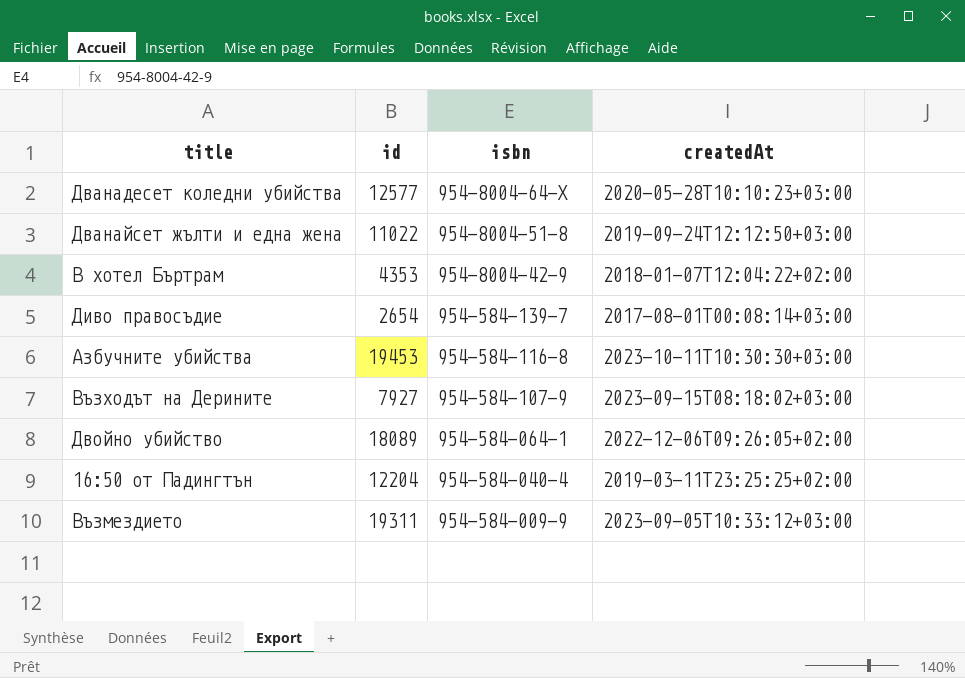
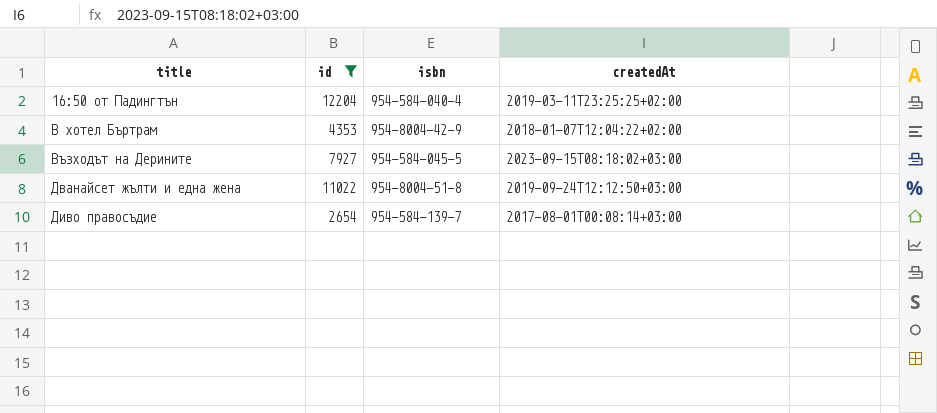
filter: none -> id <= 12204
row order: isbn descending -> title ascending
Възходът на Дерините | isbn: 954-584-107-9 -> 954-584-045-5

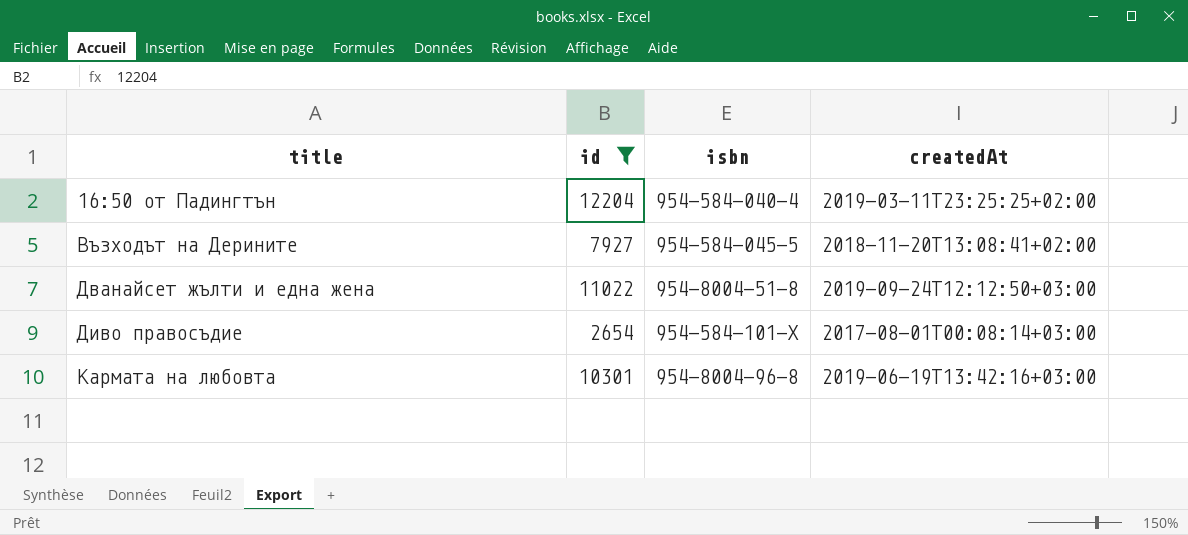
row В хотел Бъртрам: 4353 | 954-8004-42-9 | 2018-01-07T12:04:22+02:00 -> none
Възходът на Дерините | createdAt: 2023-09-15T08:18:02+03:00 -> 2018-11-20T13:08:41+02:00
Диво правосъдие | isbn: 954-584-139-7 -> 954-584-101-X
row Кармата на любовта: none -> 10301 | 954-8004-96-8 | 2019-06-19T13:42:16+03:00

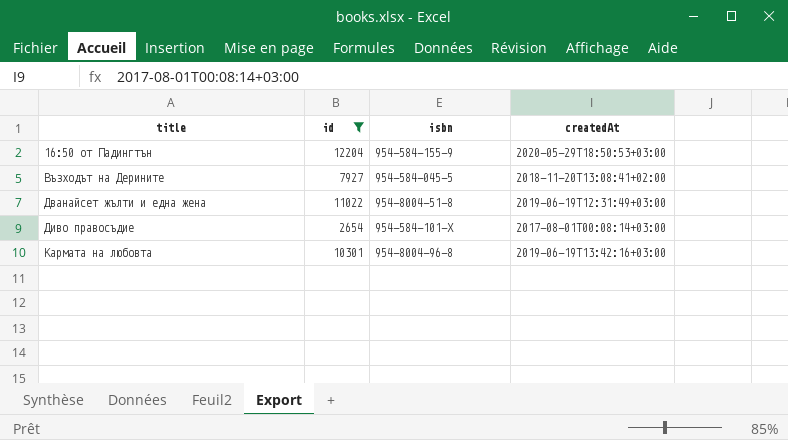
16:50 от Падингтън | isbn: 954-584-040-4 -> 954-584-155-9
16:50 от Падингтън | createdAt: 2019-03-11T23:25:25+02:00 -> 2020-05-29T18:50:53+03:00
Дванайсет жълти и една жена | createdAt: 2019-09-24T12:12:50+03:00 -> 2019-06-19T12:31:49+03:00

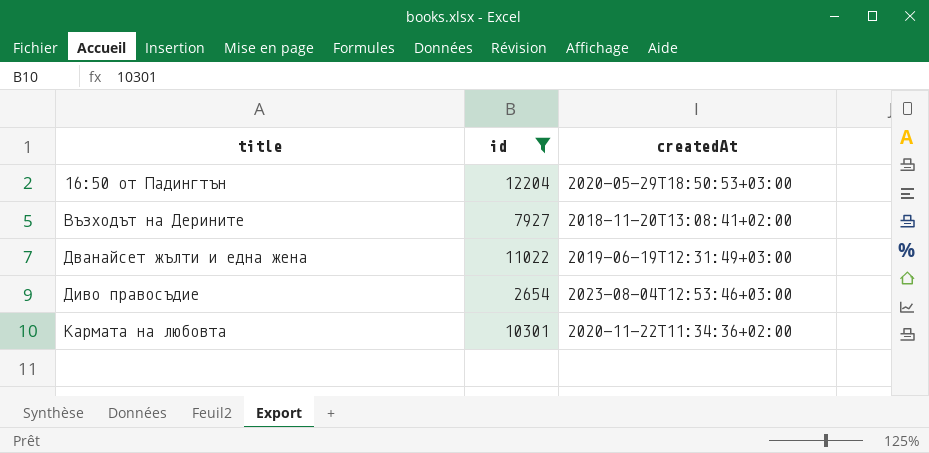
column isbn | position: 3 -> none
Диво правосъдие | createdAt: 2017-08-01T00:08:14+03:00 -> 2023-08-04T12:53:46+03:00
Кармата на любовта | createdAt: 2019-06-19T13:42:16+03:00 -> 2020-11-22T11:34:36+02:00

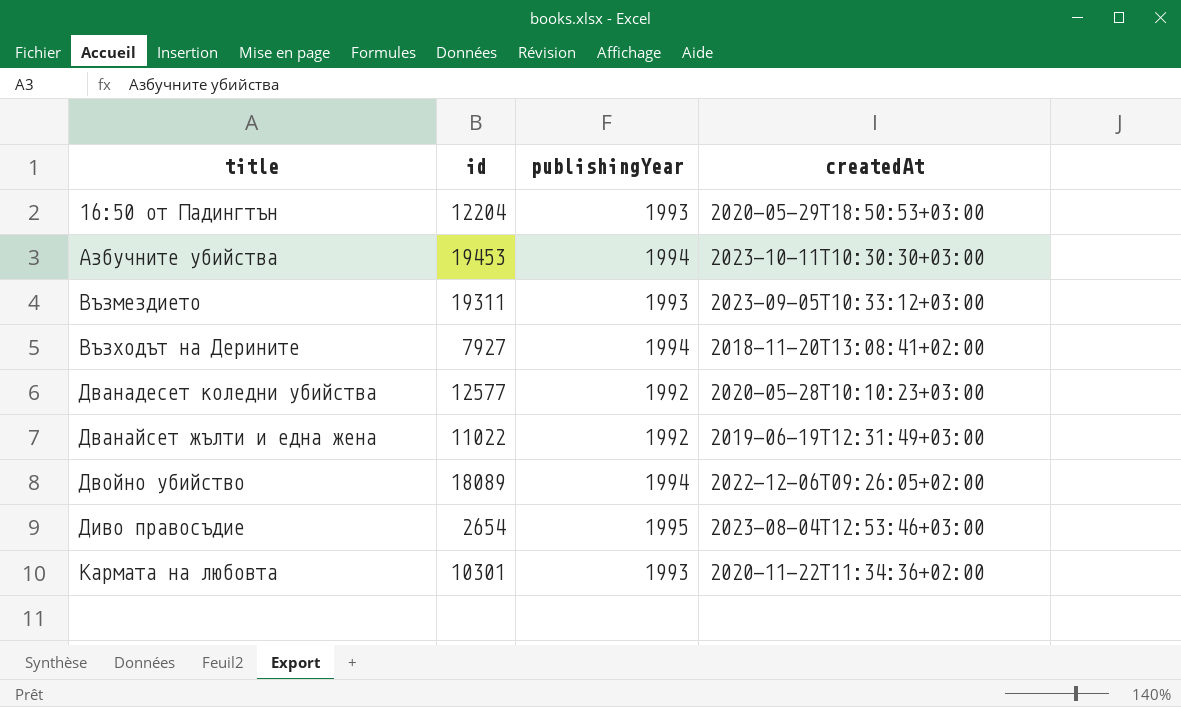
filter: id <= 12204 -> none
column publishingYear | position: none -> 3

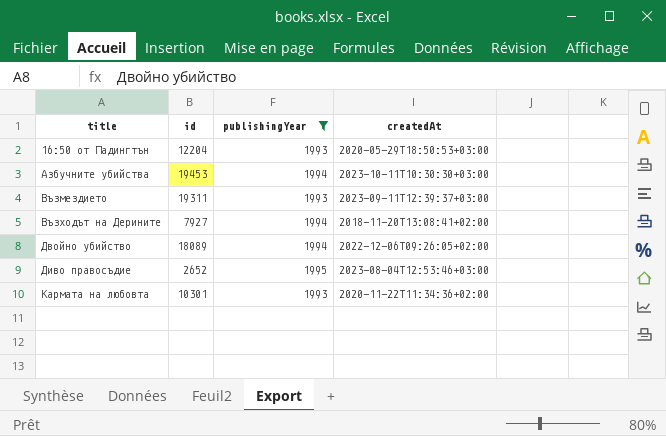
filter: none -> publishingYear != 1992
Възмездието | createdAt: 2023-09-05T10:33:12+03:00 -> 2023-09-11T12:39:37+03:00
Диво правосъдие | id: 2654 -> 2652

